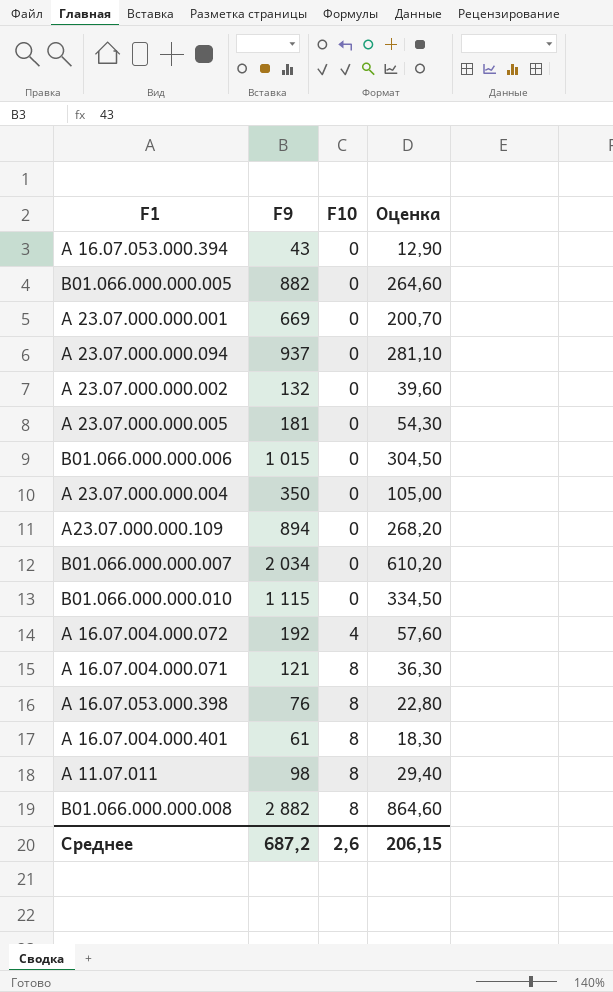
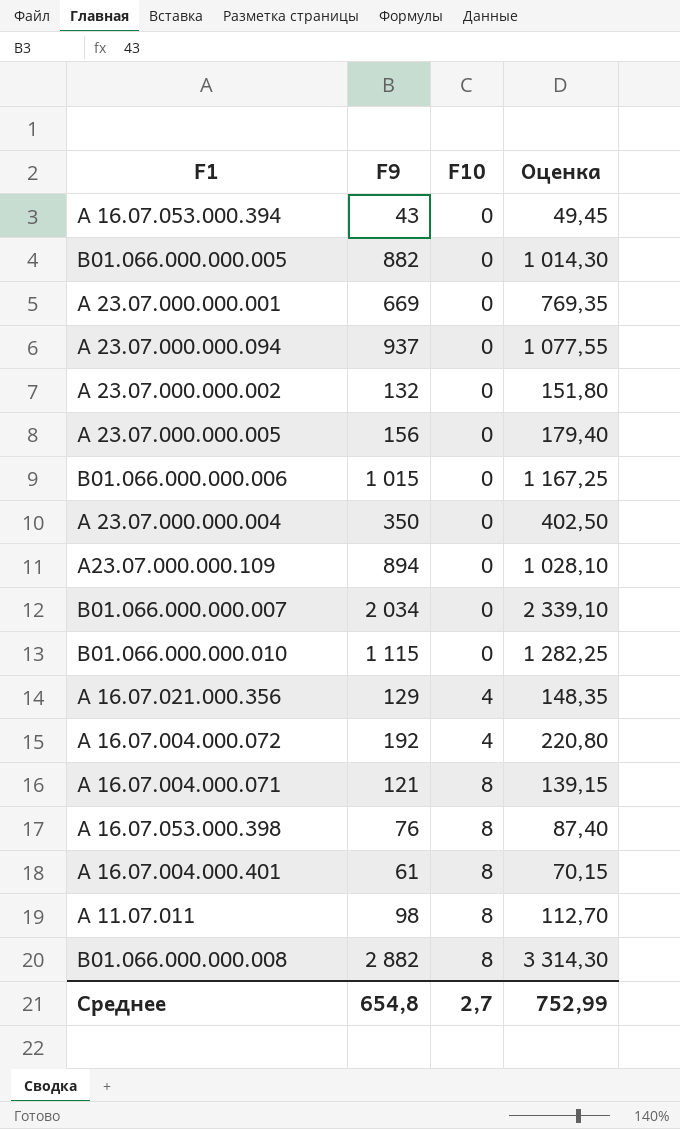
column Оценка | formula: [F9] * 0,3 -> [F9] * 1,15
А 23.07.000.000.005 | F9: 181 -> 156
row А 16.07.021.000.356: none -> 129 | 4 | 148,35
Среднее | F9: 687,2 -> 654,8
Среднее | F10: 2,6 -> 2,7
Среднее | Оценка: 206,15 -> 752,99

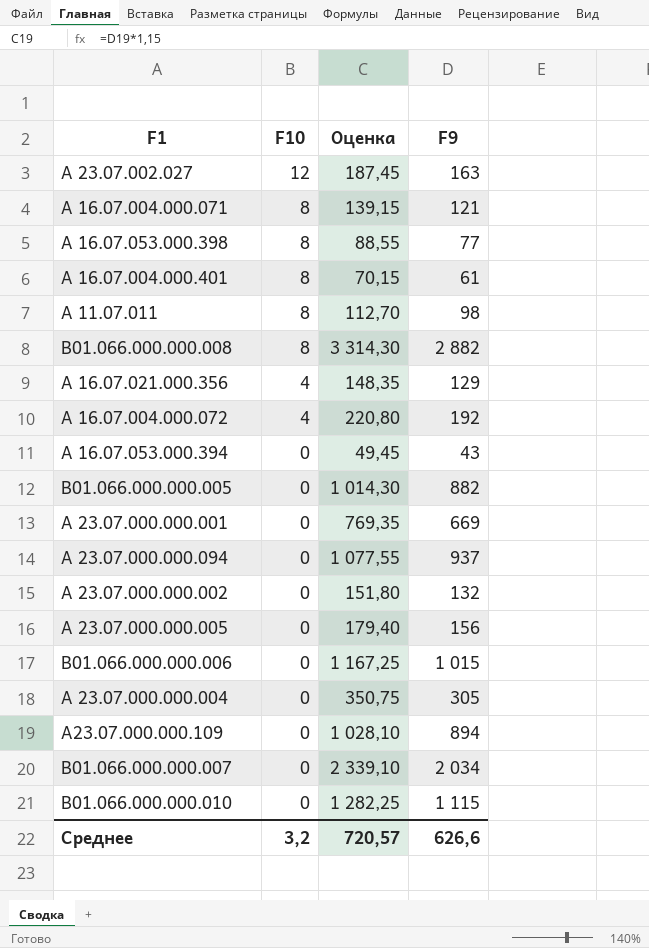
row order: F10 ascending -> F10 descending
column F9 | position: 2 -> 4
row А 23.07.002.027: none -> 12 | 187,45 | 163
А 16.07.053.000.398 | Оценка: 87,40 -> 88,55
А 16.07.053.000.398 | F9: 76 -> 77
А 23.07.000.000.004 | Оценка: 402,50 -> 350,75
А 23.07.000.000.004 | F9: 350 -> 305
Среднее | F10: 2,7 -> 3,2
Среднее | Оценка: 752,99 -> 720,57
Среднее | F9: 654,8 -> 626,6

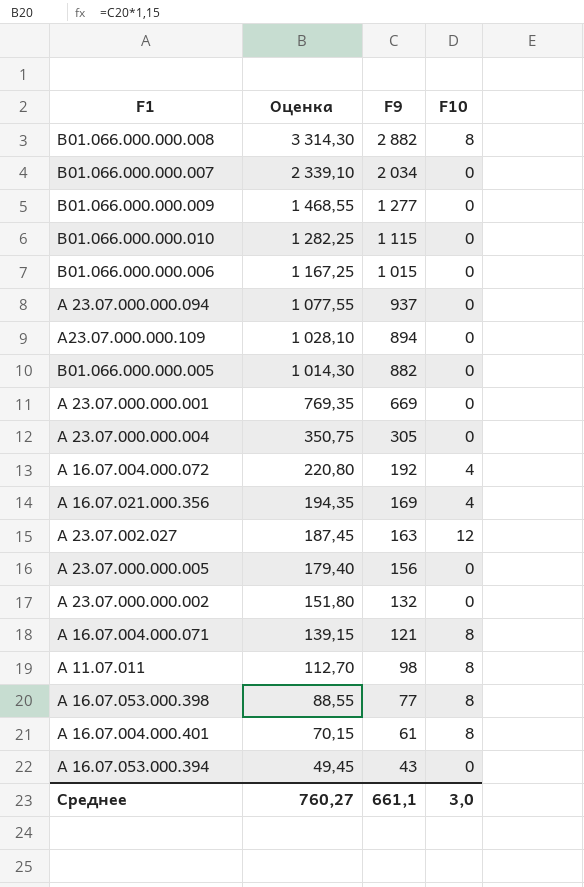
row order: F10 descending -> Оценка descending
column F10 | position: 2 -> 4
row В01.066.000.000.009: none -> 1 468,55 | 1 277 | 0
А 16.07.021.000.356 | Оценка: 148,35 -> 194,35
А 16.07.021.000.356 | F9: 129 -> 169
Среднее | Оценка: 720,57 -> 760,27
Среднее | F9: 626,6 -> 661,1
Среднее | F10: 3,2 -> 3,0

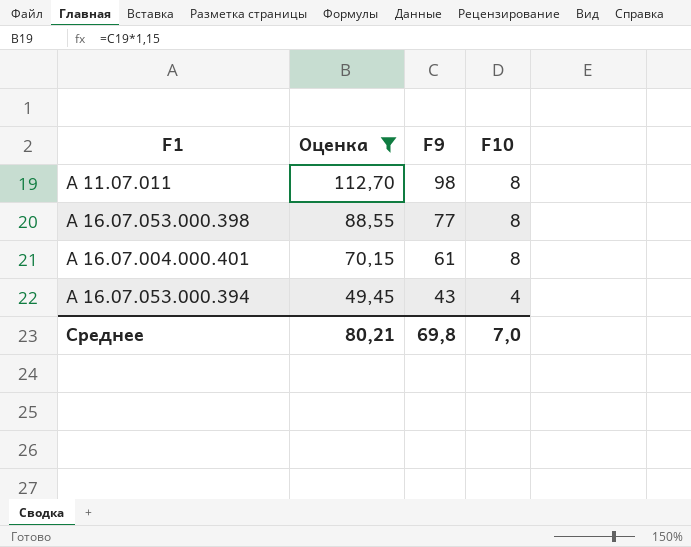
filter: none -> Оценка <= 112,70
А 16.07.053.000.394 | F10: 0 -> 4
Среднее | Оценка: 760,27 -> 80,21
Среднее | F9: 661,1 -> 69,8
Среднее | F10: 3,0 -> 7,0

